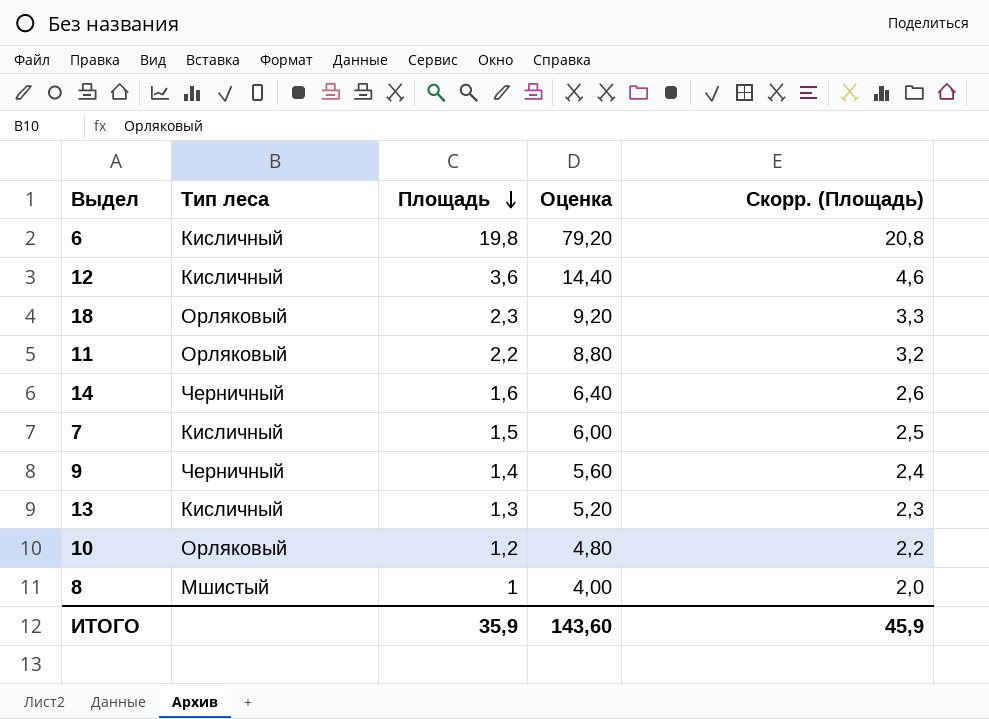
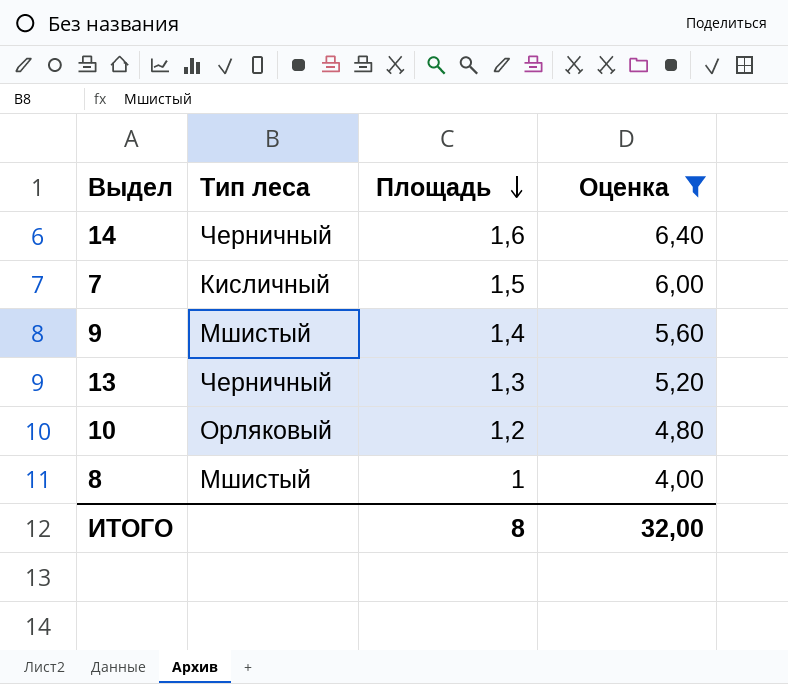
filter: none -> Оценка <= 6,40
column Скорр. (Площадь) | formula: [Площадь] + 1 -> none
9 | Тип леса: Черничный -> Мшистый
13 | Тип леса: Кисличный -> Черничный
ИТОГО | Площадь: 35,9 -> 8
ИТОГО | Оценка: 143,60 -> 32,00

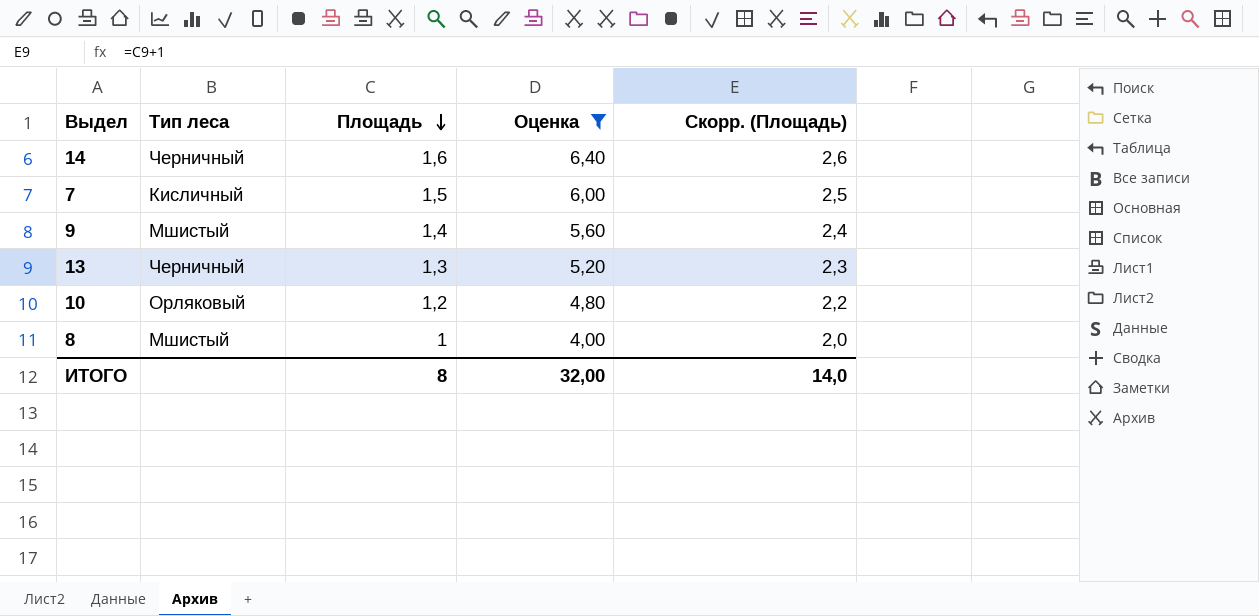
column Скорр. (Площадь) | formula: none -> [Площадь] + 1

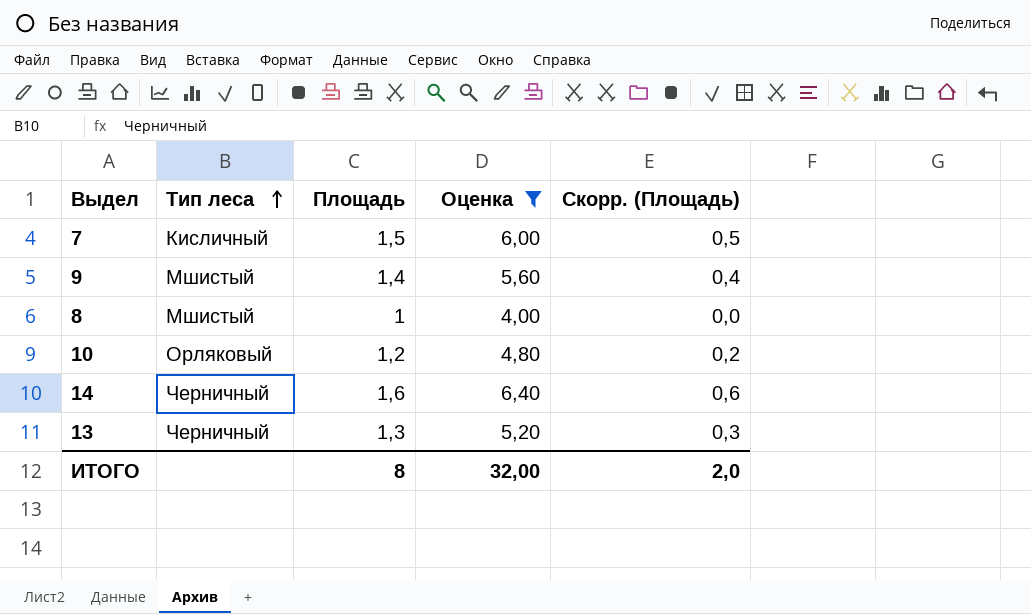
row order: Площадь descending -> Тип леса ascending
column Скорр. (Площадь) | formula: [Площадь] + 1 -> [Площадь] - 1
ИТОГО | Скорр. (Площадь): 14,0 -> 2,0

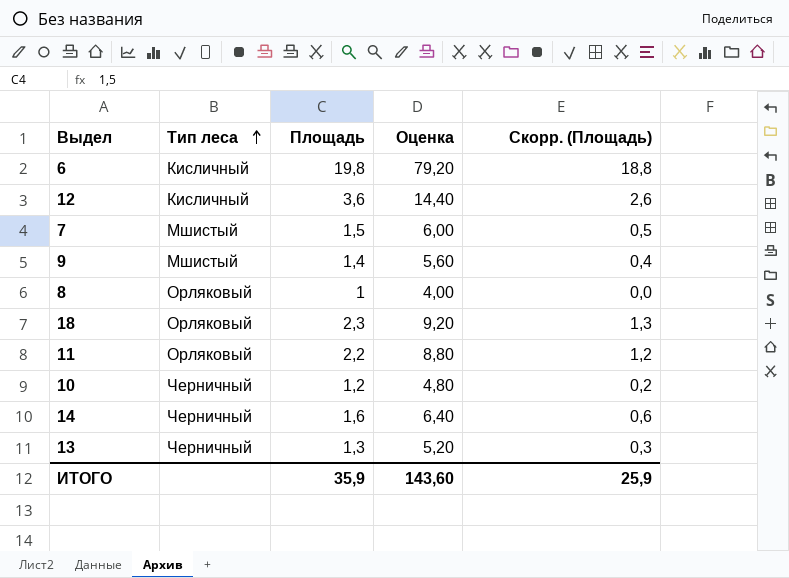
filter: Оценка <= 6,40 -> none
7 | Тип леса: Кисличный -> Мшистый
8 | Тип леса: Мшистый -> Орляковый
10 | Тип леса: Орляковый -> Черничный
ИТОГО | Площадь: 8 -> 35,9
ИТОГО | Оценка: 32,00 -> 143,60
ИТОГО | Скорр. (Площадь): 2,0 -> 25,9

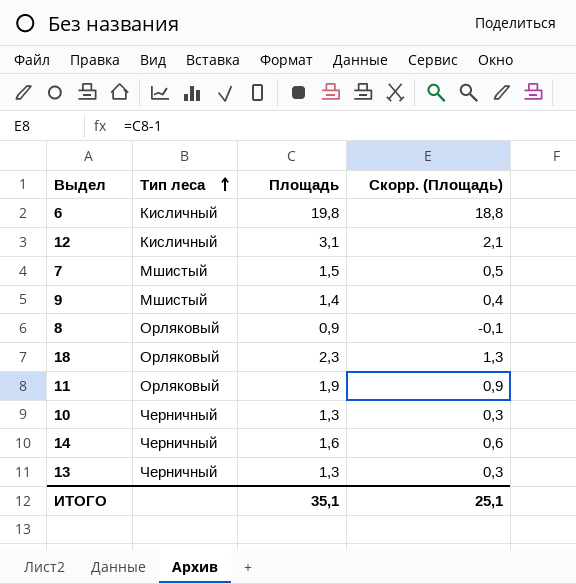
column Оценка | formula: [Площадь] * 4 -> none
12 | Площадь: 3,6 -> 3,1
12 | Скорр. (Площадь): 2,6 -> 2,1
8 | Площадь: 1 -> 0,9
8 | Скорр. (Площадь): 0,0 -> -0,1
11 | Площадь: 2,2 -> 1,9
11 | Скорр. (Площадь): 1,2 -> 0,9
10 | Площадь: 1,2 -> 1,3
10 | Скорр. (Площадь): 0,2 -> 0,3
ИТОГО | Площадь: 35,9 -> 35,1
ИТОГО | Скорр. (Площадь): 25,9 -> 25,1

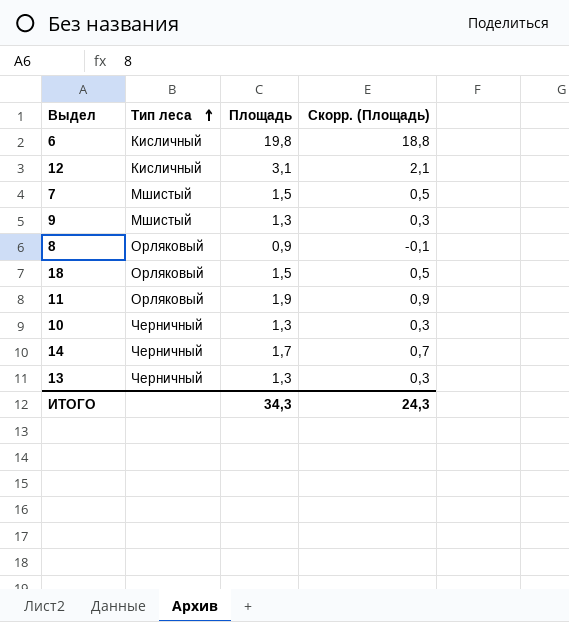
9 | Площадь: 1,4 -> 1,3
9 | Скорр. (Площадь): 0,4 -> 0,3
18 | Площадь: 2,3 -> 1,5
18 | Скорр. (Площадь): 1,3 -> 0,5
14 | Площадь: 1,6 -> 1,7
14 | Скорр. (Площадь): 0,6 -> 0,7
ИТОГО | Площадь: 35,1 -> 34,3
ИТОГО | Скорр. (Площадь): 25,1 -> 24,3

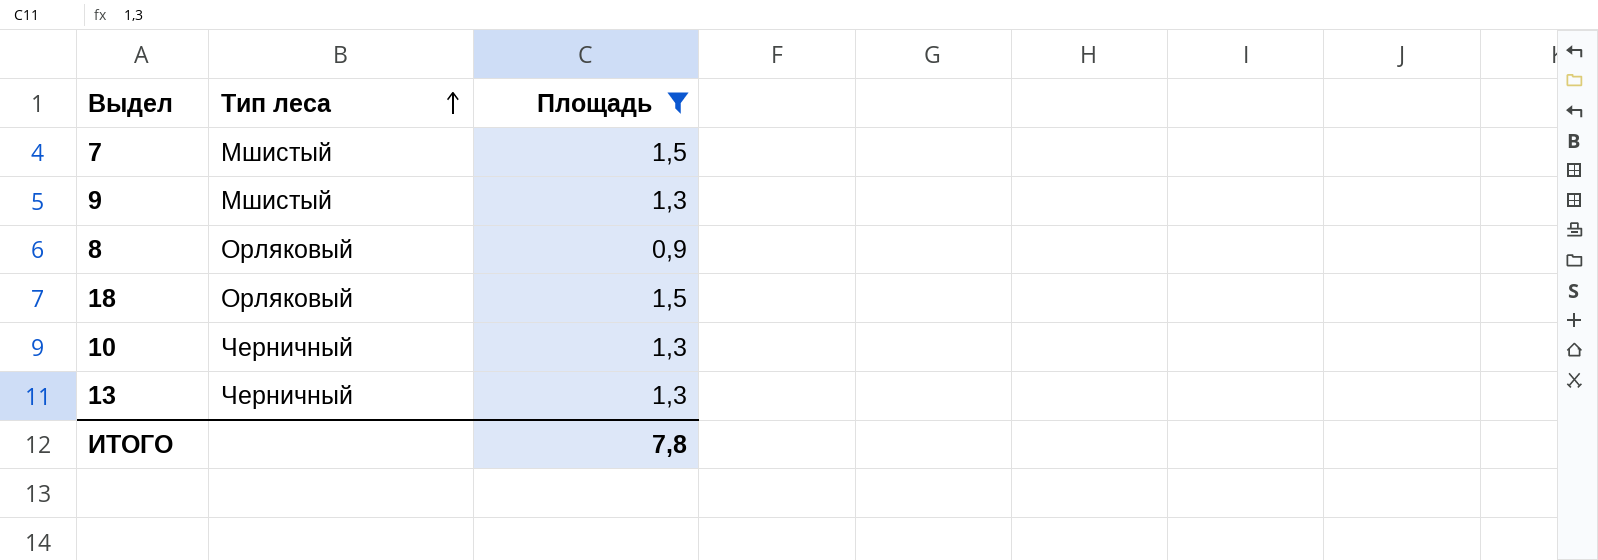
filter: none -> Площадь <= 1,5
column Скорр. (Площадь) | formula: [Площадь] - 1 -> none
ИТОГО | Площадь: 34,3 -> 7,8

